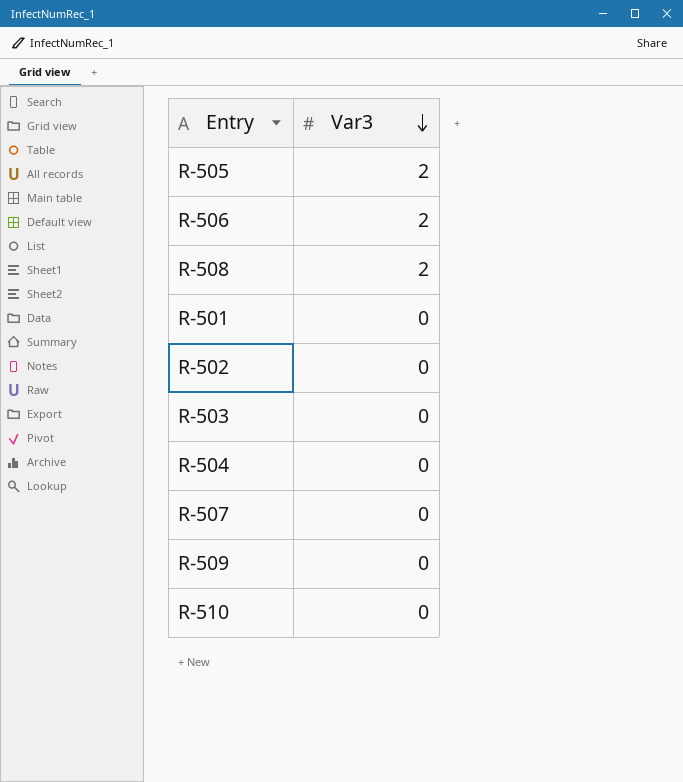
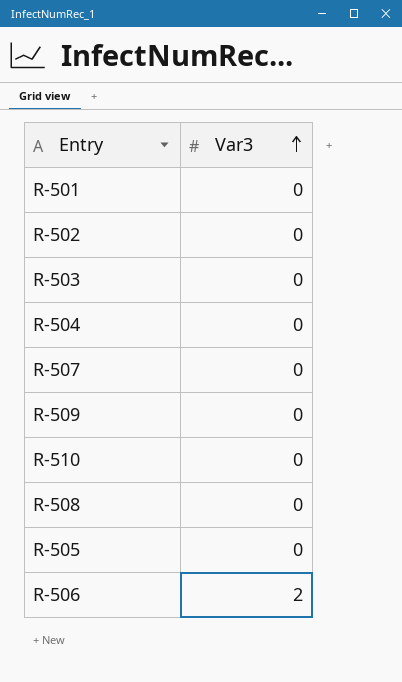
row order: Var3 descending -> Var3 ascending
R-508 | Var3: 2 -> 0
R-505 | Var3: 2 -> 0

